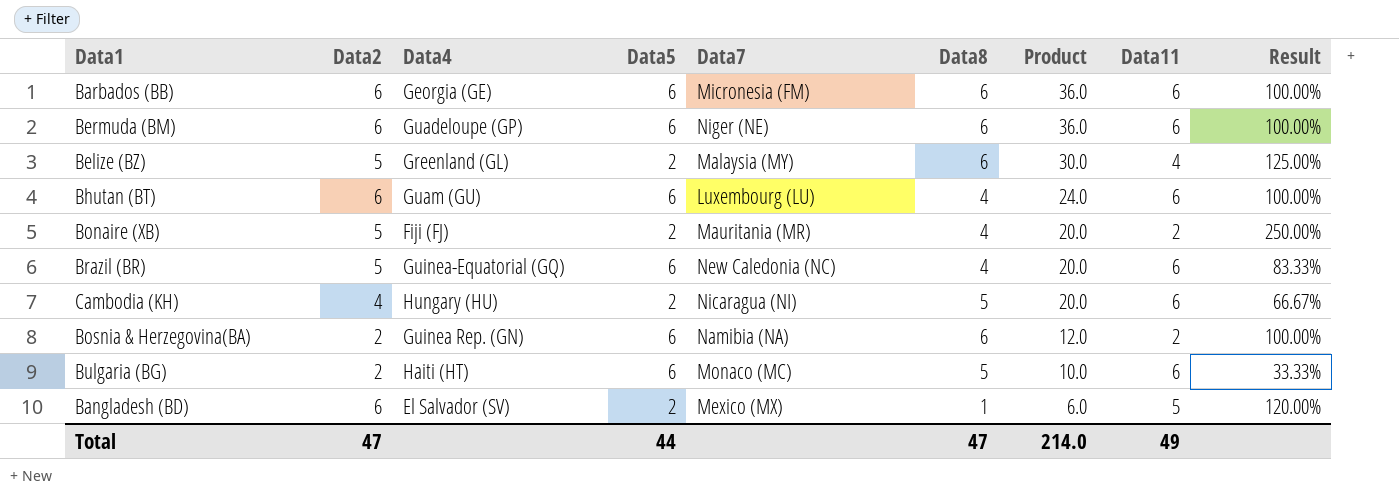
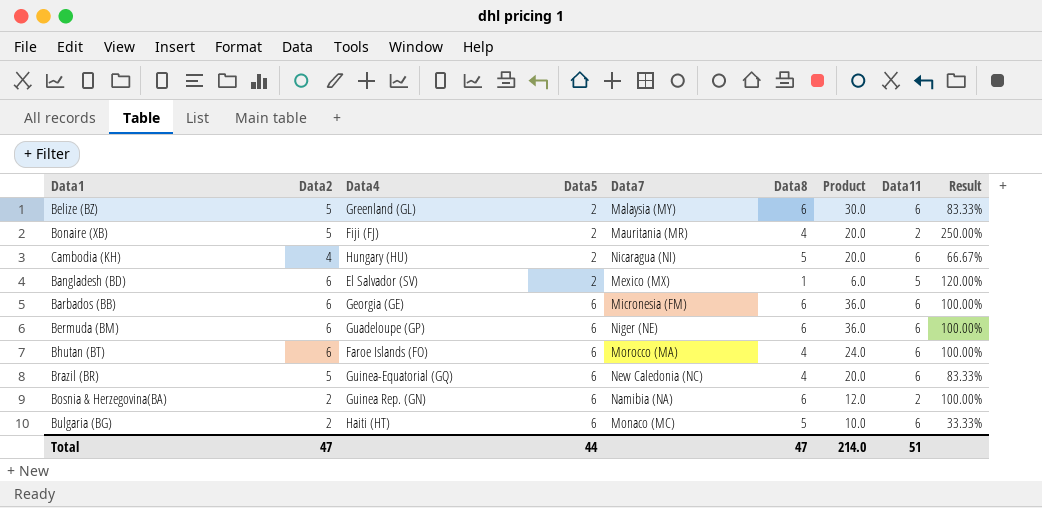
row order: Product descending -> Data5 ascending
Belize (BZ) | Data11: 4 -> 6
Belize (BZ) | Result: 125.00% -> 83.33%
Bhutan (BT) | Data4: Guam (GU) -> Faroe Islands (FO)
Bhutan (BT) | Data7: Luxembourg (LU) -> Morocco (MA)
Total | Data11: 49 -> 51

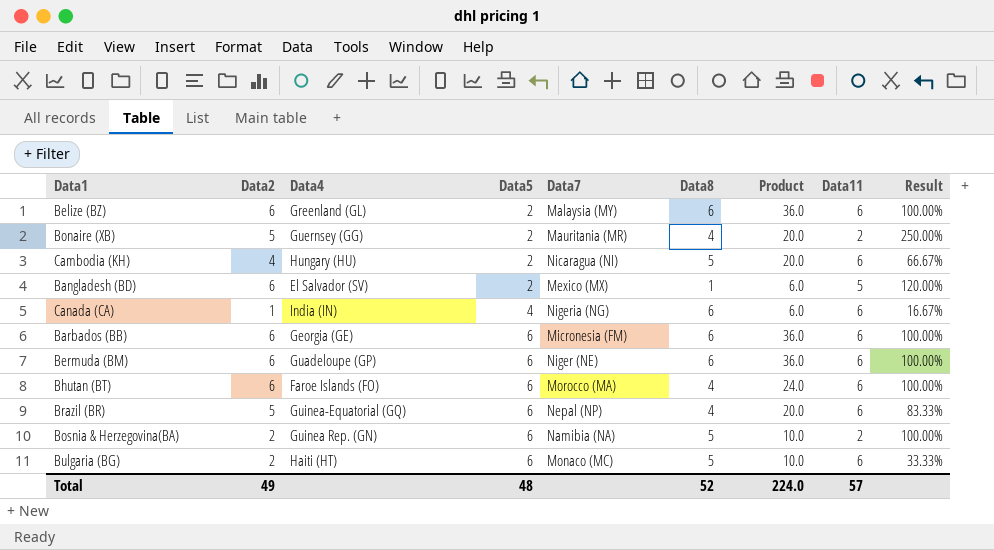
Belize (BZ) | Data2: 5 -> 6
Belize (BZ) | Product: 30.0 -> 36.0
Belize (BZ) | Result: 83.33% -> 100.00%
Bonaire (XB) | Data4: Fiji (FJ) -> Guernsey (GG)
row Canada (CA): none -> 1 | India (IN) | 4 | Nigeria (NG) | 6 | 6.0 | 6 | 16.67%
Brazil (BR) | Data7: New Caledonia (NC) -> Nepal (NP)
Bosnia & Herzegovina(BA) | Data8: 6 -> 5
Bosnia & Herzegovina(BA) | Product: 12.0 -> 10.0
Total | Data2: 47 -> 49
Total | Data5: 44 -> 48
Total | Data8: 47 -> 52
Total | Product: 214.0 -> 224.0
Total | Data11: 51 -> 57

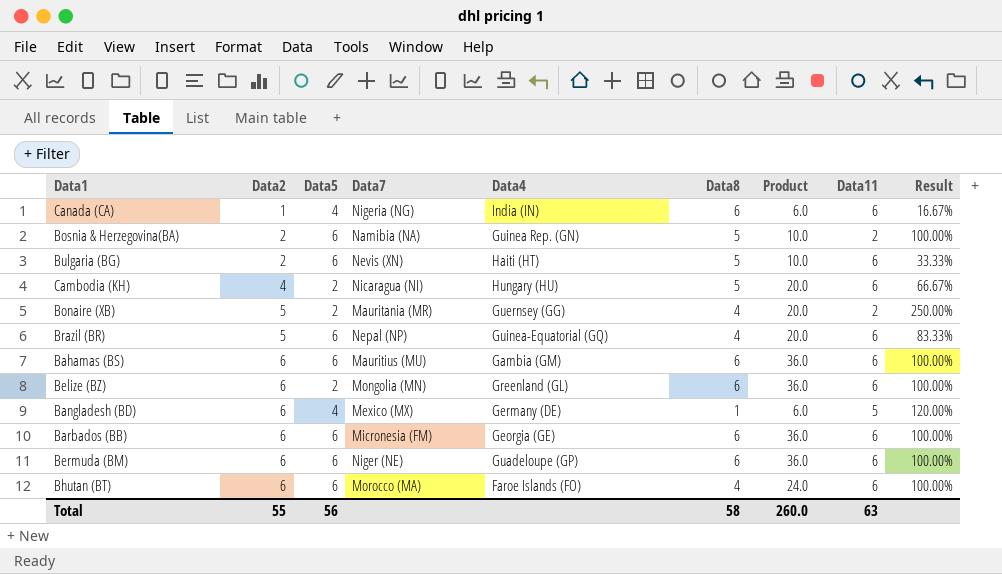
row order: Data5 ascending -> Data2 ascending
column Data4 | position: 3 -> 5
Bulgaria (BG) | Data7: Monaco (MC) -> Nevis (XN)
row Bahamas (BS): none -> 6 | 6 | Mauritius (MU) | Gambia (GM) | 6 | 36.0 | 6 | 100.00%
Belize (BZ) | Data7: Malaysia (MY) -> Mongolia (MN)
Bangladesh (BD) | Data5: 2 -> 4
Bangladesh (BD) | Data4: El Salvador (SV) -> Germany (DE)
Total | Data2: 49 -> 55
Total | Data5: 48 -> 56
Total | Data8: 52 -> 58
Total | Product: 224.0 -> 260.0
Total | Data11: 57 -> 63

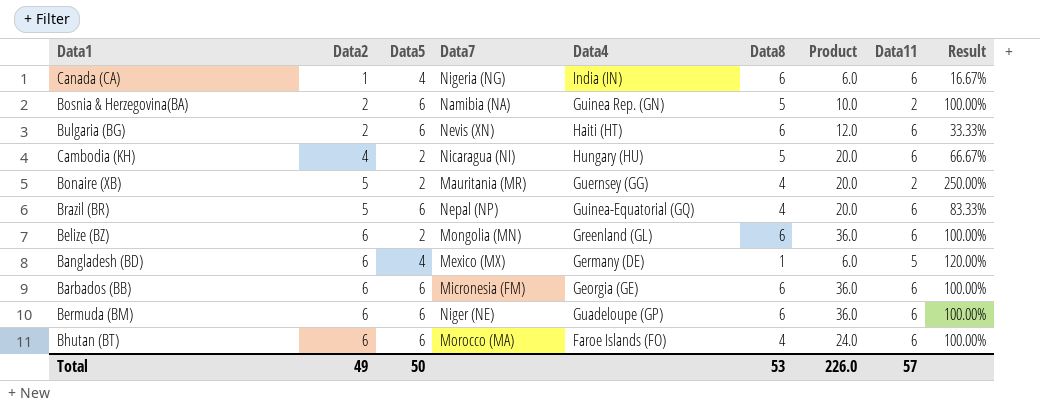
row Bahamas (BS): 6 | 6 | Mauritius (MU) | Gambia (GM) | 6 | 36.0 | 6 | 100.00% -> none
Bulgaria (BG) | Data8: 5 -> 6
Bulgaria (BG) | Product: 10.0 -> 12.0
Total | Data2: 55 -> 49
Total | Data5: 56 -> 50
Total | Data8: 58 -> 53
Total | Product: 260.0 -> 226.0
Total | Data11: 63 -> 57

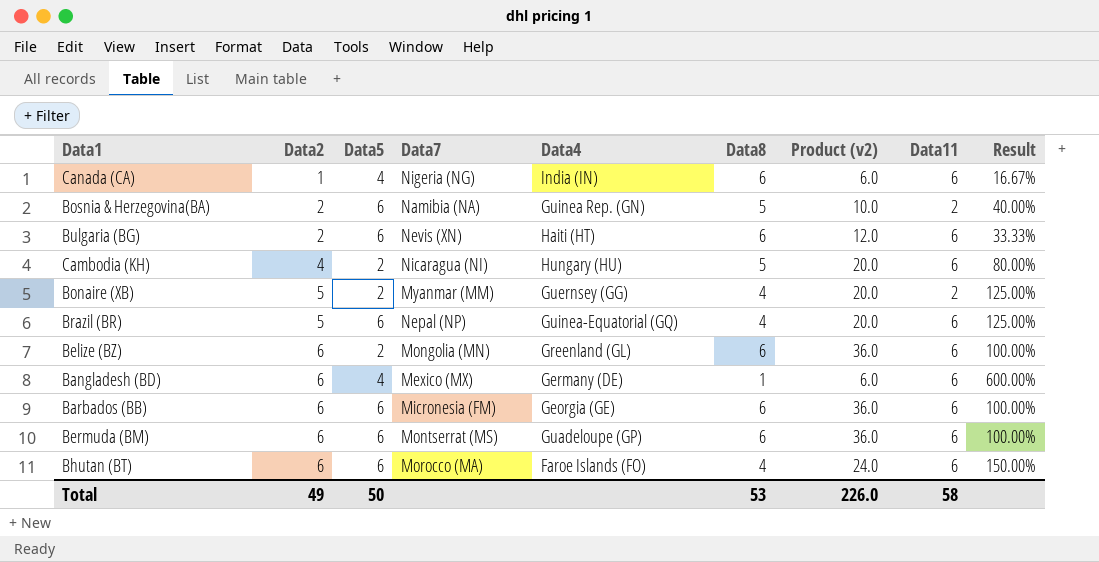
column name: Product -> Product (v2)
column Result | formula: [Data2] / [Data11] -> [Data2] / [Data8]
Bonaire (XB) | Data7: Mauritania (MR) -> Myanmar (MM)
Bangladesh (BD) | Data11: 5 -> 6
Bermuda (BM) | Data7: Niger (NE) -> Montserrat (MS)
Total | Data11: 57 -> 58

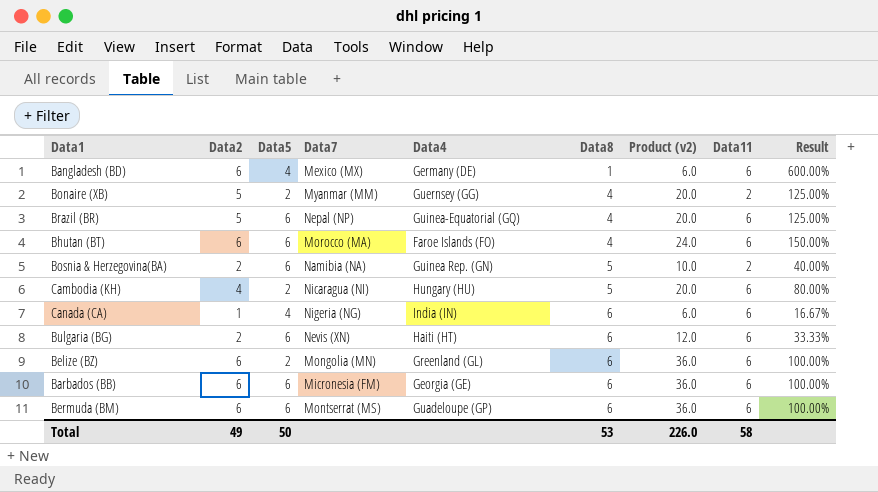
row order: Data2 ascending -> Data8 ascending

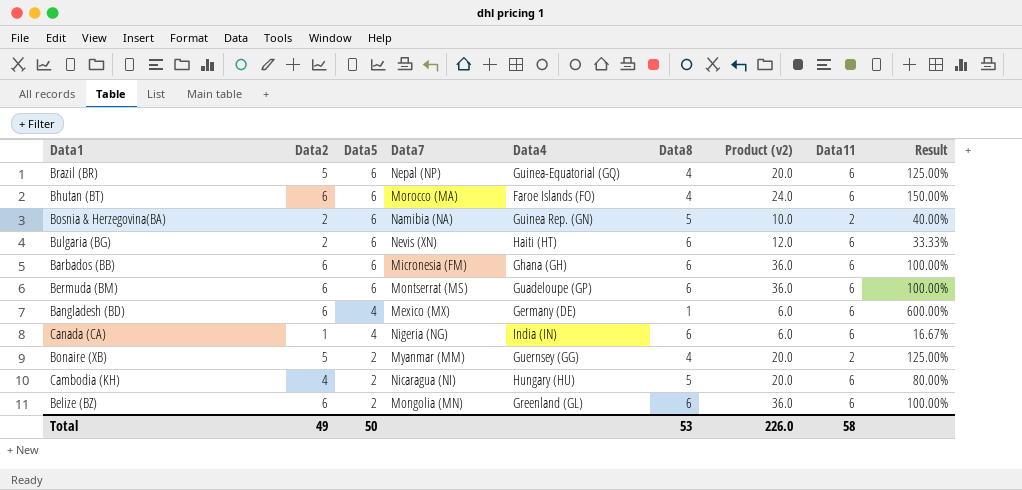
row order: Data8 ascending -> Data5 descending
Barbados (BB) | Data4: Georgia (GE) -> Ghana (GH)

